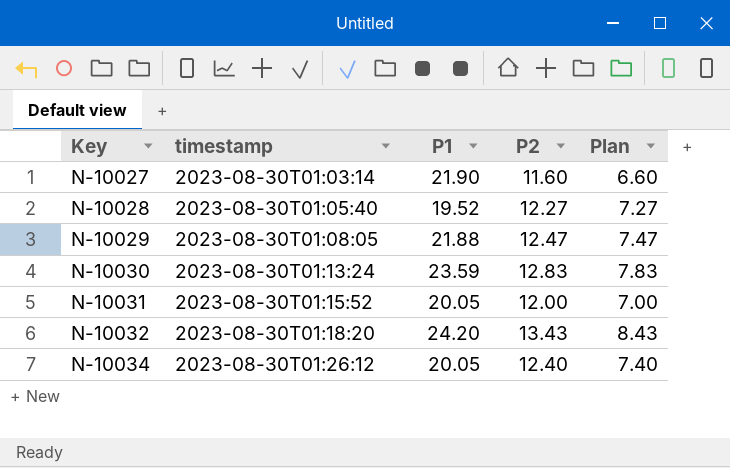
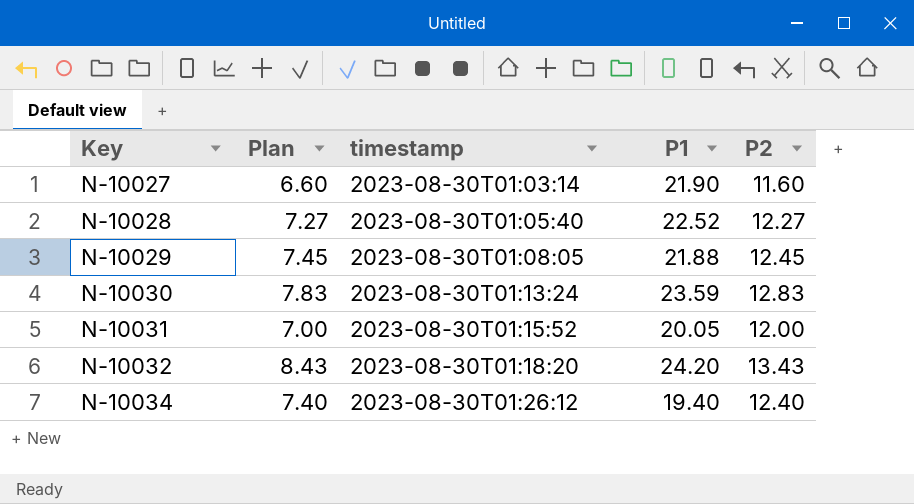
column Plan | position: 5 -> 2
N-10028 | P1: 19.52 -> 22.52
N-10029 | Plan: 7.47 -> 7.45
N-10029 | P2: 12.47 -> 12.45
N-10034 | P1: 20.05 -> 19.40

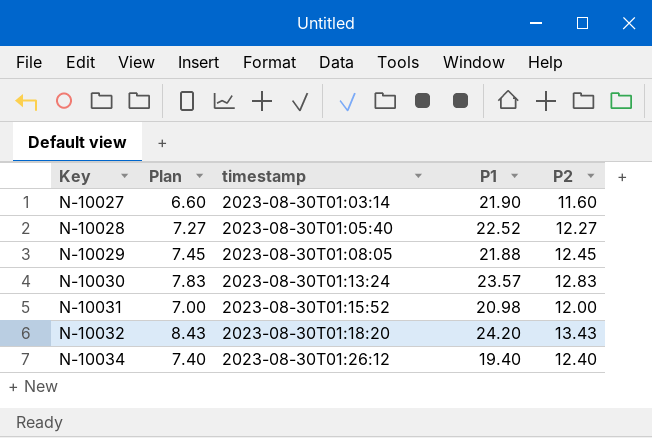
N-10030 | P1: 23.59 -> 23.57
N-10031 | P1: 20.05 -> 20.98

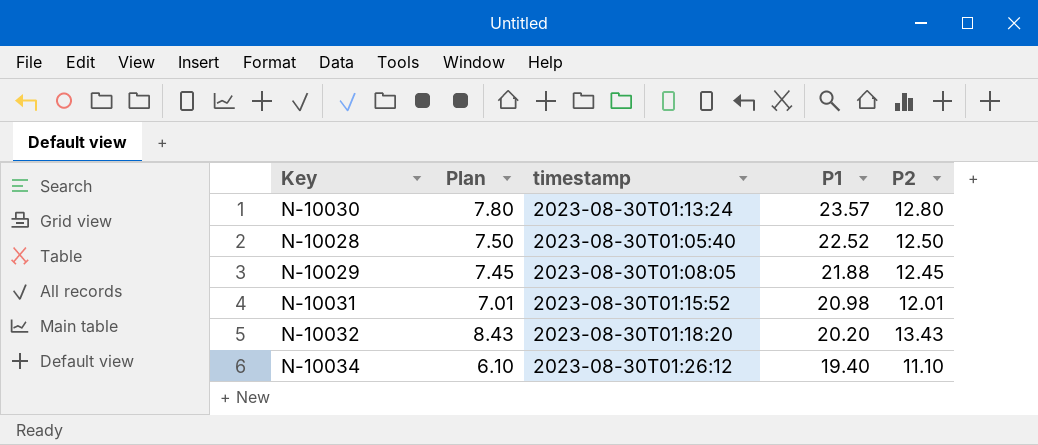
row order: Key ascending -> P1 descending
row N-10027: 6.60 | 2023-08-30T01:03:14 | 21.90 | 11.60 -> none
N-10030 | Plan: 7.83 -> 7.80
N-10030 | P2: 12.83 -> 12.80
N-10028 | Plan: 7.27 -> 7.50
N-10028 | P2: 12.27 -> 12.50
N-10031 | Plan: 7.00 -> 7.01
N-10031 | P2: 12.00 -> 12.01
N-10032 | P1: 24.20 -> 20.20
N-10034 | Plan: 7.40 -> 6.10
N-10034 | P2: 12.40 -> 11.10

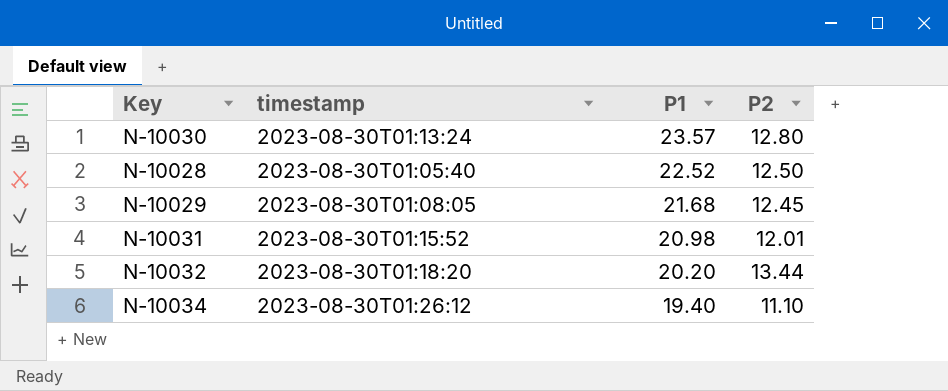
column Plan | formula: [P2] - 5 -> none
N-10029 | P1: 21.88 -> 21.68
N-10032 | P2: 13.43 -> 13.44

